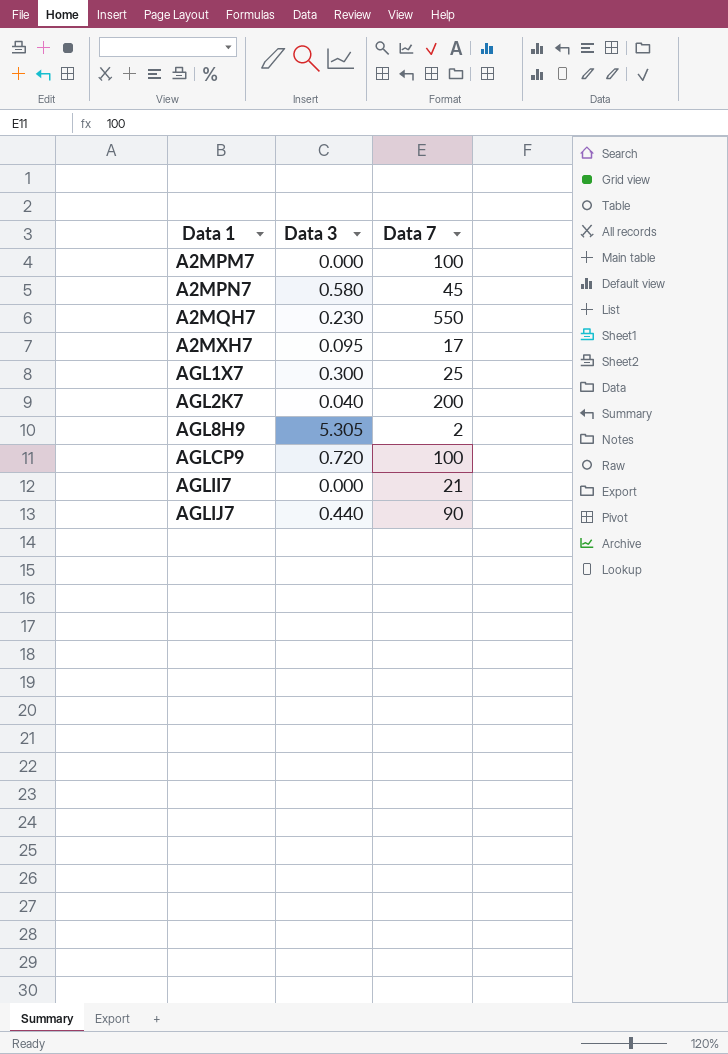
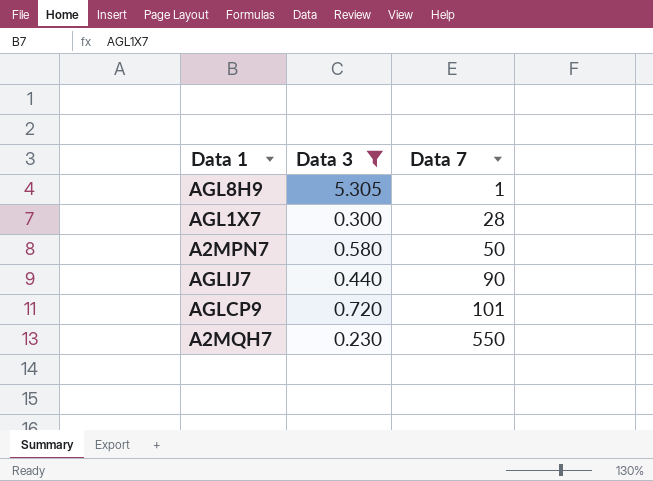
filter: none -> Data 3 >= 0.230
row order: Data 1 ascending -> Data 7 ascending
AGL8H9 | Data 7: 2 -> 1
AGL1X7 | Data 7: 25 -> 28
A2MPN7 | Data 7: 45 -> 50
AGLCP9 | Data 7: 100 -> 101

